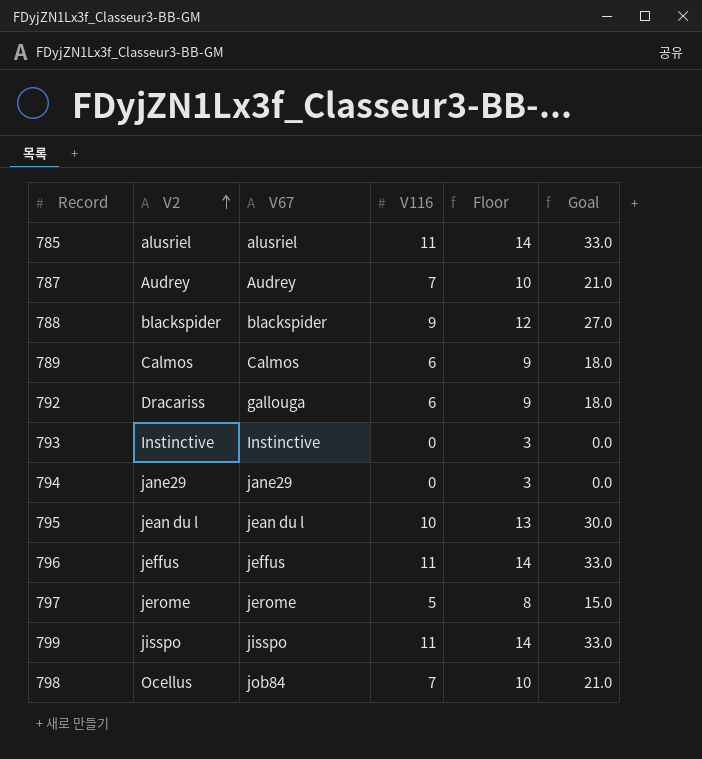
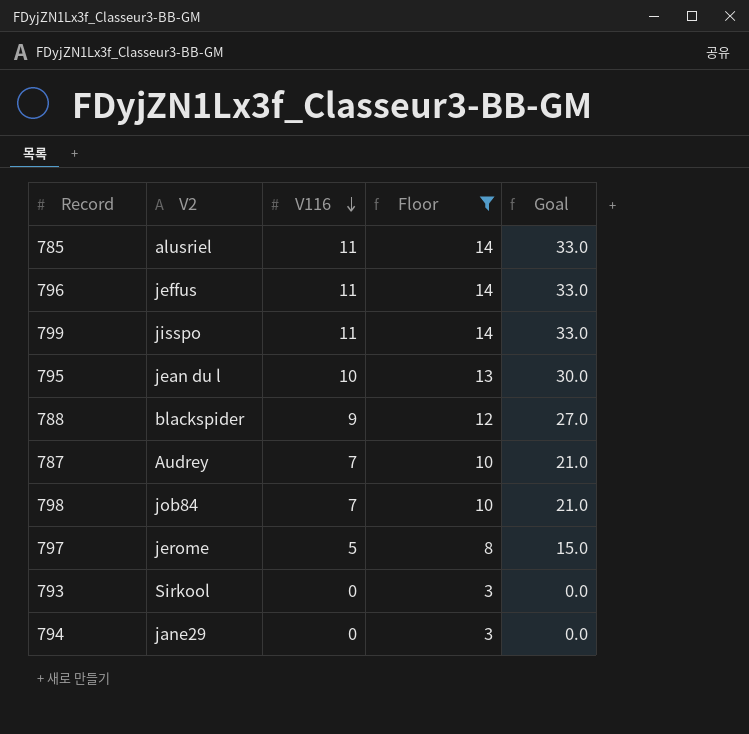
filter: none -> Floor != 9
row order: V2 ascending -> V116 descending
column V67 | position: 3 -> none
798 | V2: Ocellus -> job84
793 | V2: Instinctive -> Sirkool

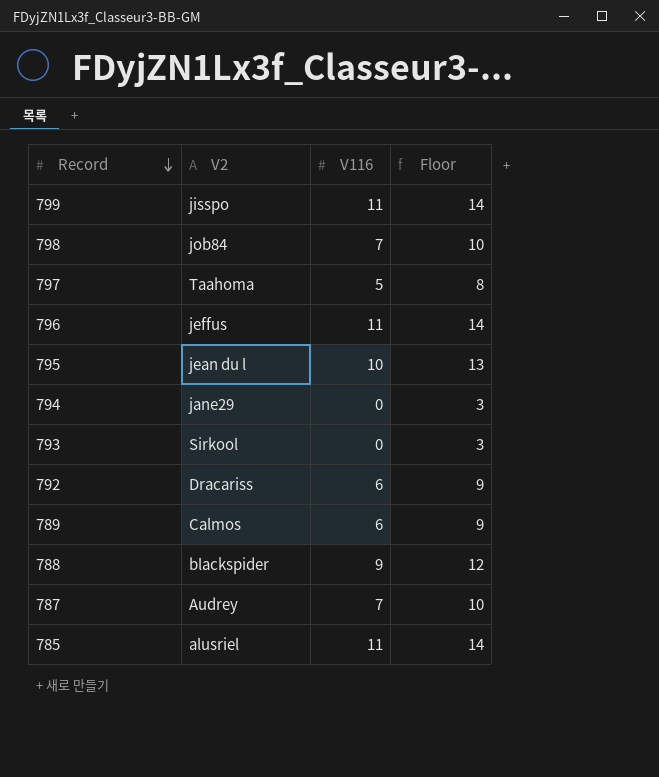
filter: Floor != 9 -> none
row order: V116 descending -> Record descending
column Goal | formula: [V116] * 3 -> none
797 | V2: jerome -> Taahoma

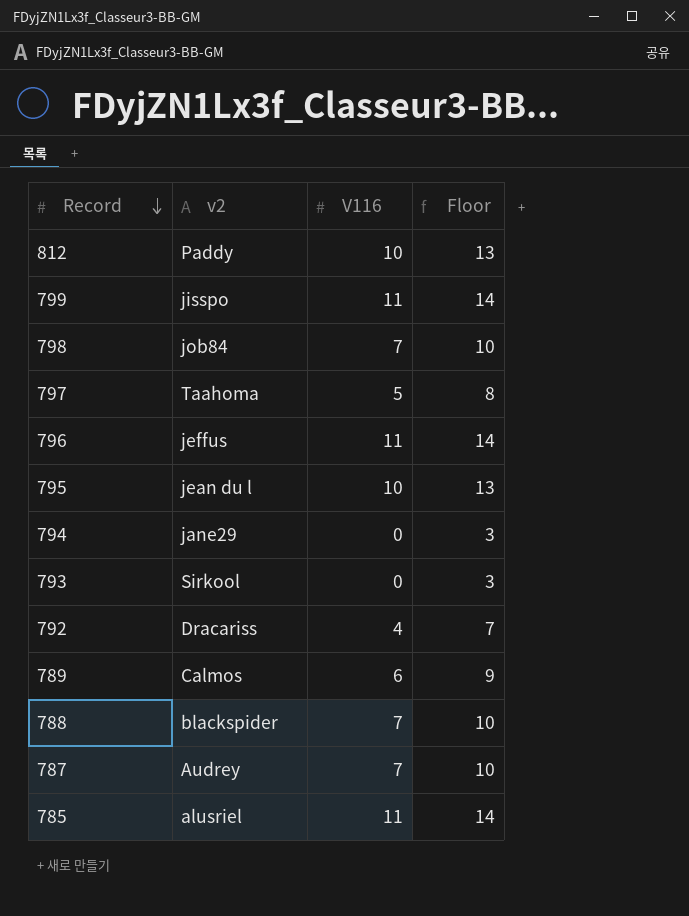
column name: V2 -> v2
row 812: none -> Paddy | 10 | 13
792 | V116: 6 -> 4
792 | Floor: 9 -> 7
788 | V116: 9 -> 7
788 | Floor: 12 -> 10

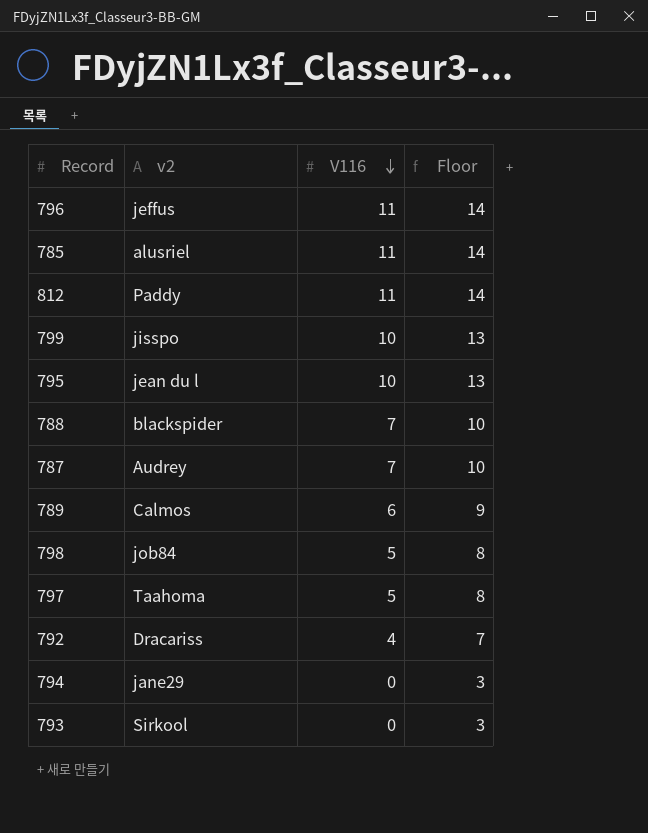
row order: Record descending -> V116 descending
812 | V116: 10 -> 11
812 | Floor: 13 -> 14
799 | V116: 11 -> 10
799 | Floor: 14 -> 13
798 | V116: 7 -> 5
798 | Floor: 10 -> 8

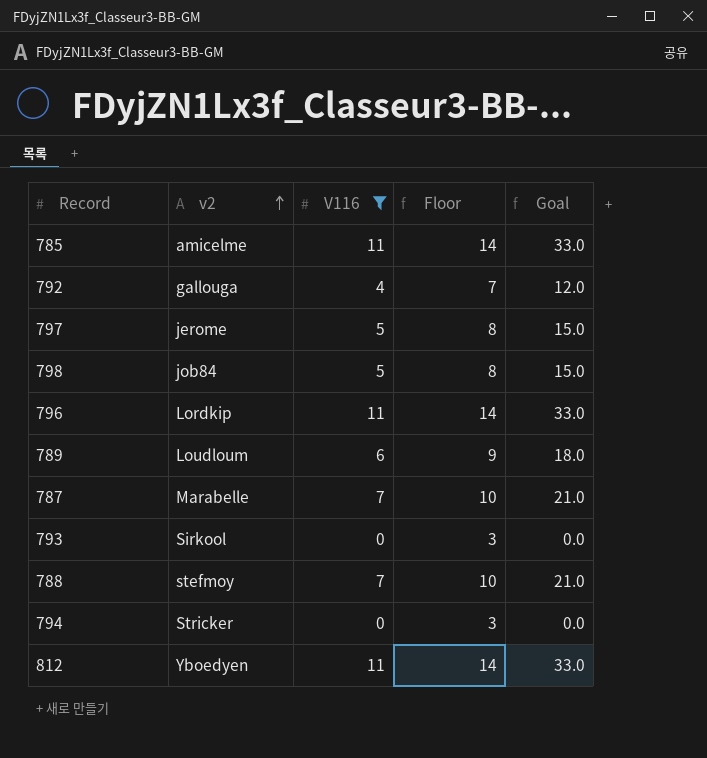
filter: none -> V116 != 10
row order: V116 descending -> v2 ascending
column Goal | formula: none -> [V116] * 3
785 | v2: alusriel -> amicelme
792 | v2: Dracariss -> gallouga
797 | v2: Taahoma -> jerome
796 | v2: jeffus -> Lordkip
789 | v2: Calmos -> Loudloum
787 | v2: Audrey -> Marabelle
788 | v2: blackspider -> stefmoy
794 | v2: jane29 -> Stricker
812 | v2: Paddy -> Yboedyen

